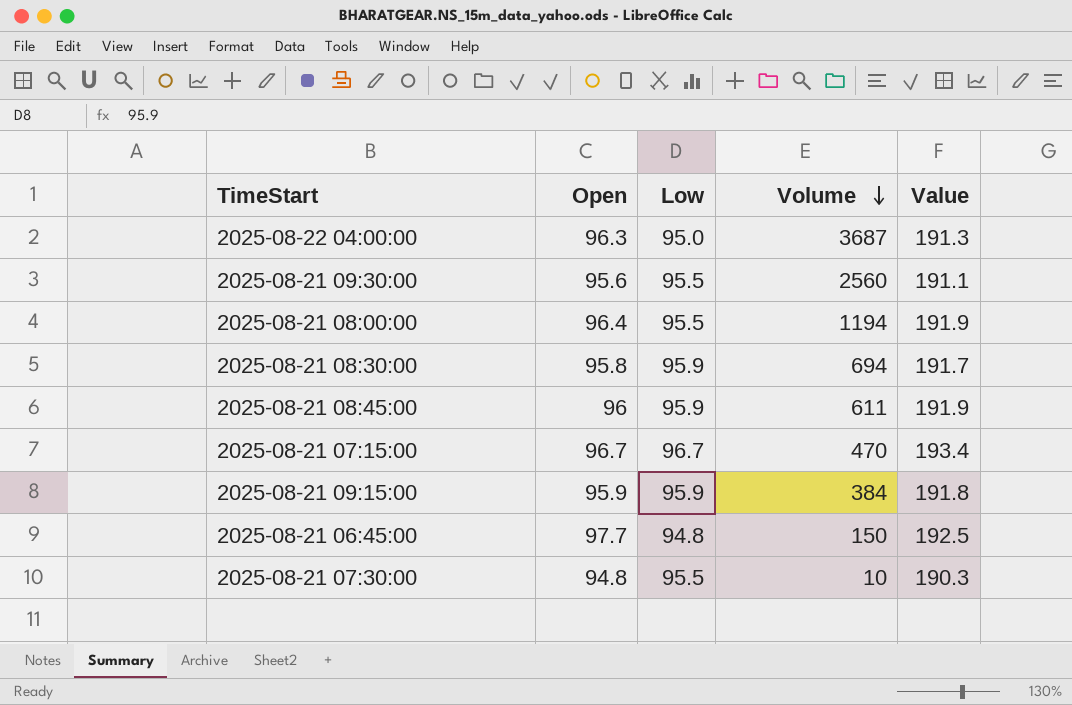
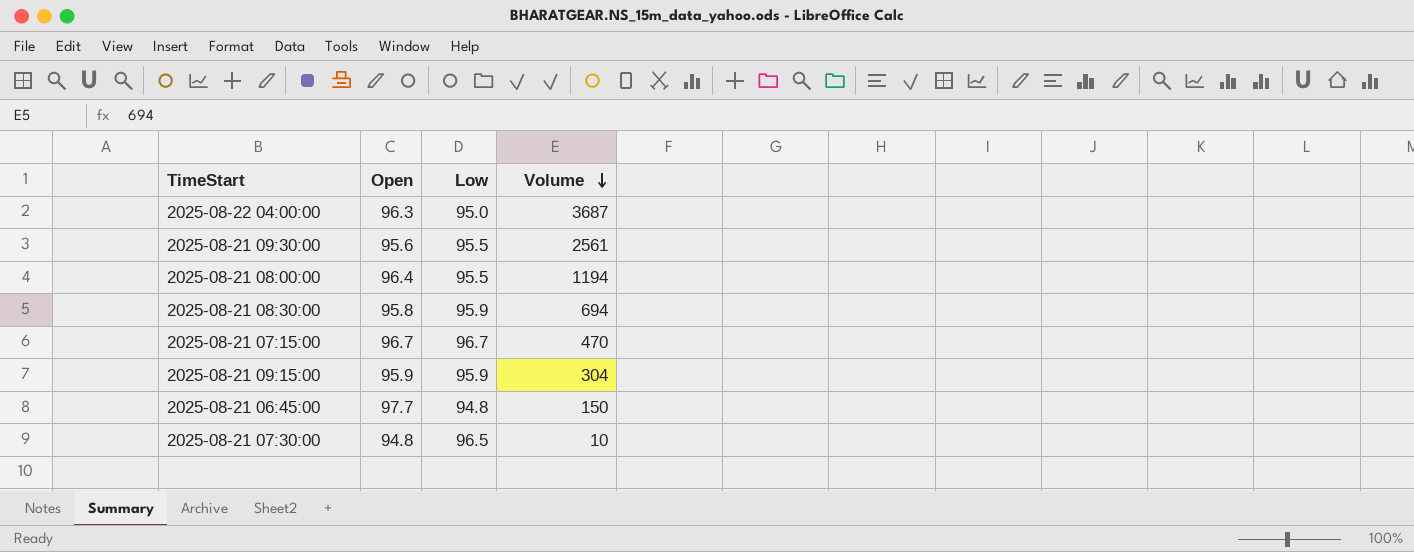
column Value | formula: [Open] + [Low] -> none
row 2025-08-21 08:45:00: 96 | 95.9 | 611 | 191.9 -> none
2025-08-21 09:30:00 | Volume: 2560 -> 2561
2025-08-21 09:15:00 | Volume: 384 -> 304
2025-08-21 07:30:00 | Low: 95.5 -> 96.5

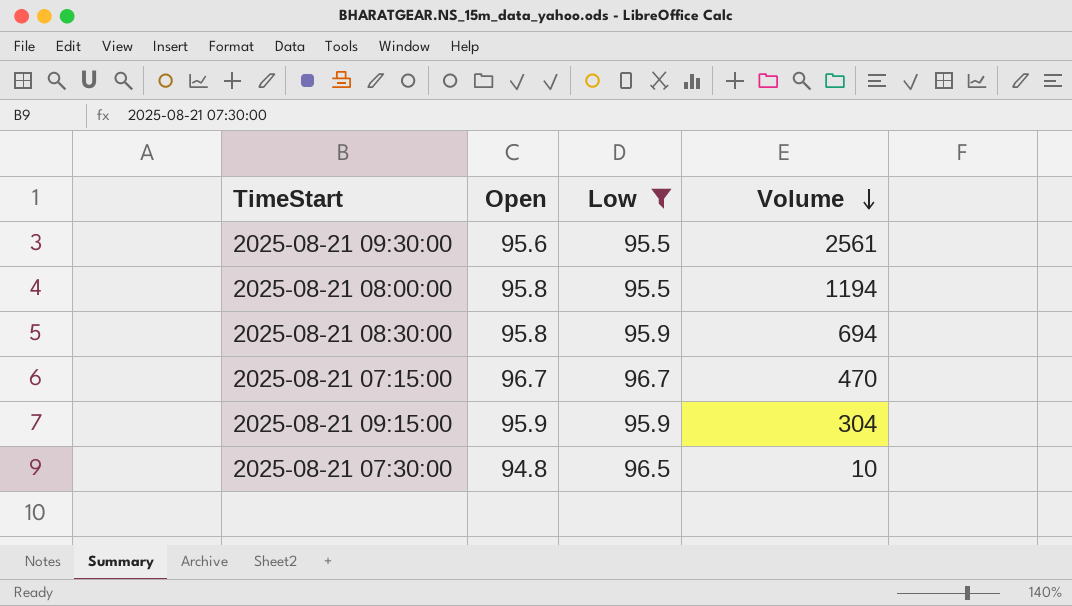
filter: none -> Low >= 95.5
2025-08-21 08:00:00 | Open: 96.4 -> 95.8

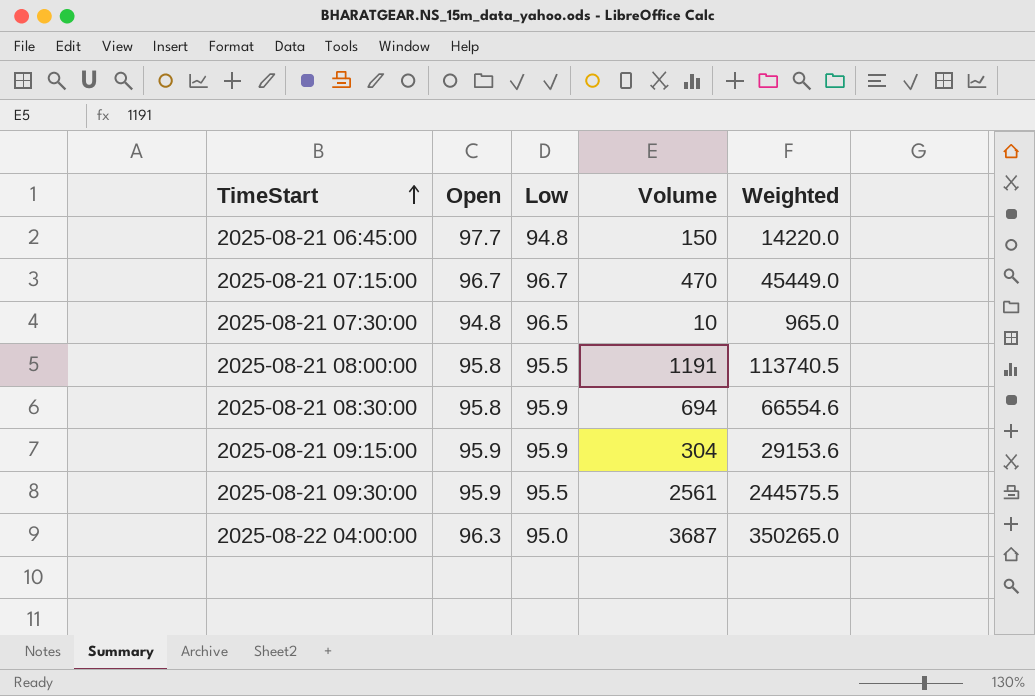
filter: Low >= 95.5 -> none
row order: Volume descending -> TimeStart ascending
column Weighted | formula: none -> [Low] * [Volume]
2025-08-21 08:00:00 | Volume: 1194 -> 1191
2025-08-21 09:30:00 | Open: 95.6 -> 95.9

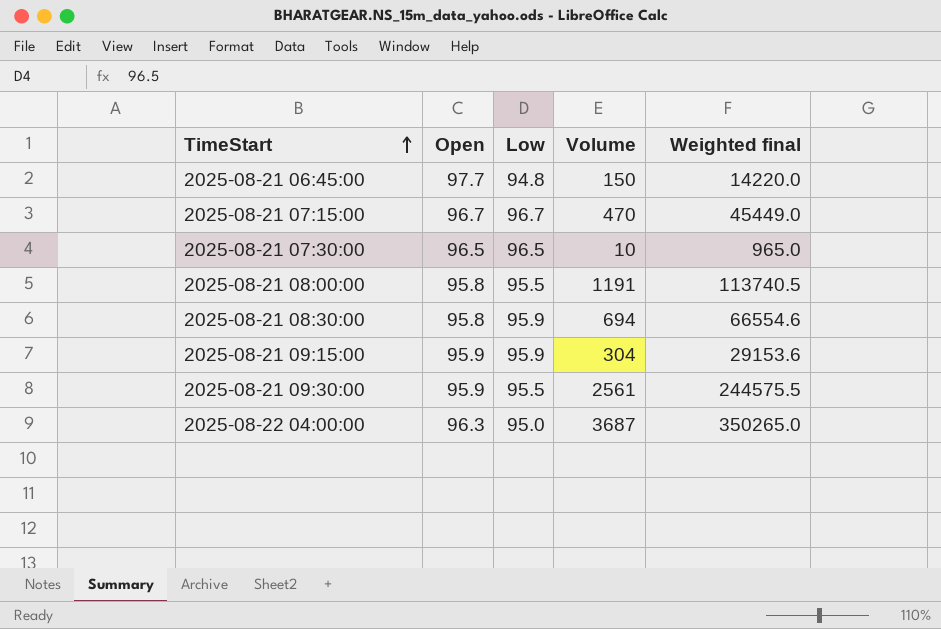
column name: Weighted -> Weighted final
2025-08-21 07:30:00 | Open: 94.8 -> 96.5

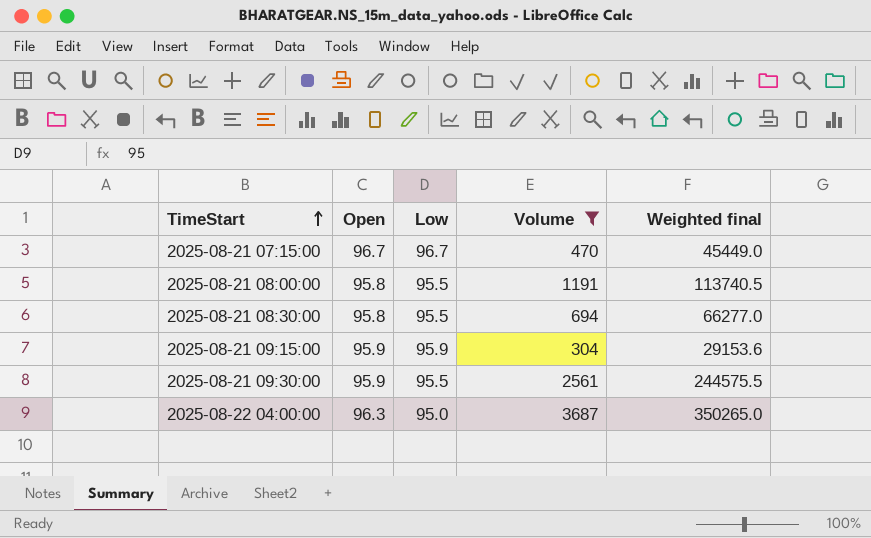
filter: none -> Volume >= 304
2025-08-21 08:30:00 | Low: 95.9 -> 95.5
2025-08-21 08:30:00 | Weighted final: 66554.6 -> 66277.0

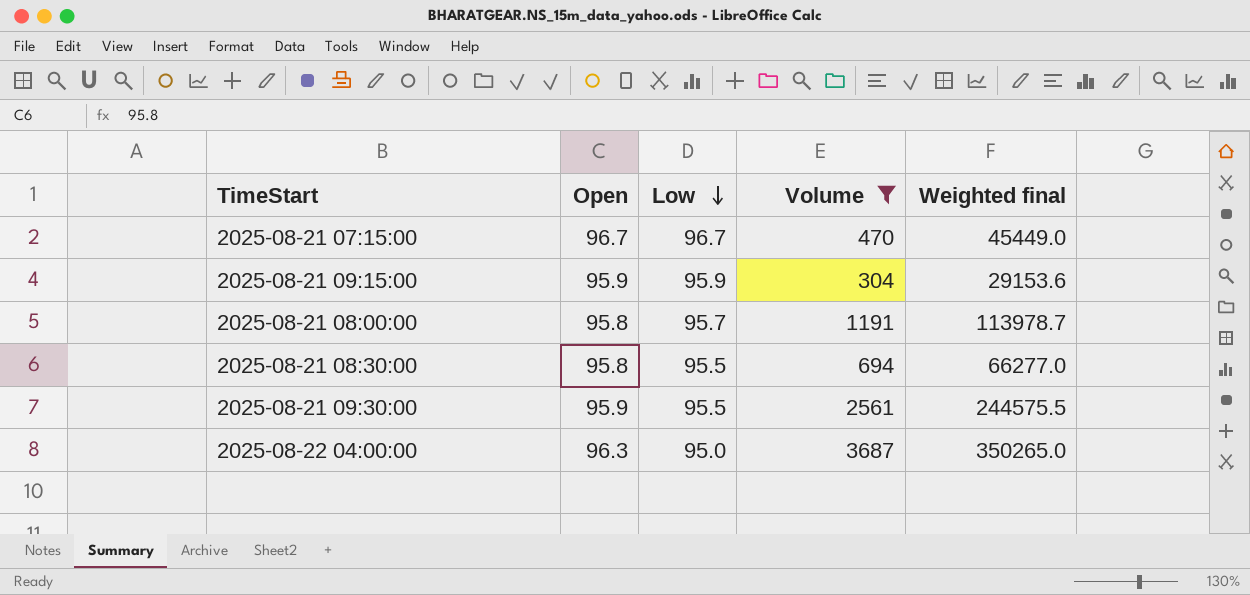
row order: TimeStart ascending -> Low descending
2025-08-21 08:00:00 | Low: 95.5 -> 95.7
2025-08-21 08:00:00 | Weighted final: 113740.5 -> 113978.7

